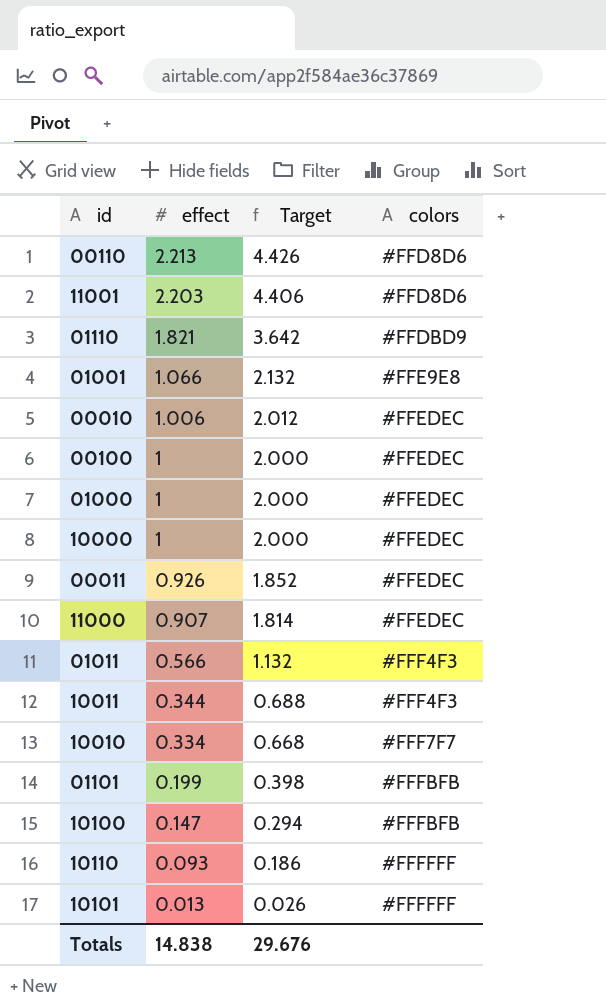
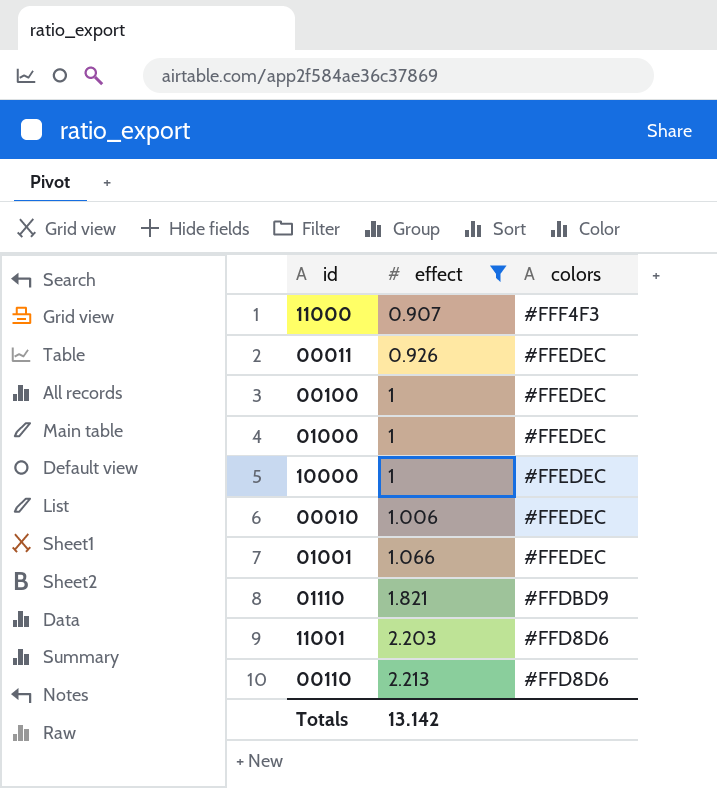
filter: none -> effect >= 0.907
row order: effect descending -> effect ascending
column Target | formula: [effect] * 2 -> none
11000 | colors: #FFEDEC -> #FFF4F3
01001 | colors: #FFE9E8 -> #FFEDEC
Totals | effect: 14.838 -> 13.142

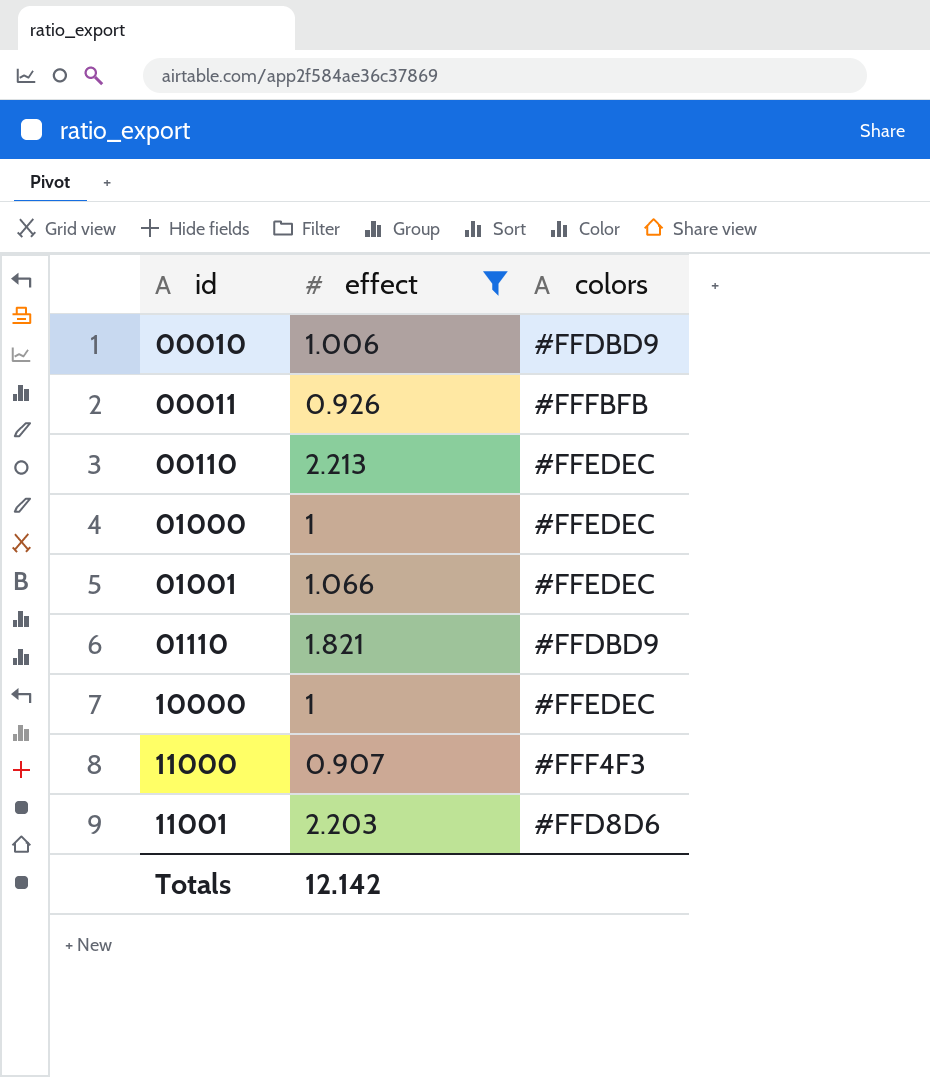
row order: effect ascending -> id ascending
row 00100: 1 | #FFEDEC -> none
00010 | colors: #FFEDEC -> #FFDBD9
00011 | colors: #FFEDEC -> #FFFBFB
00110 | colors: #FFD8D6 -> #FFEDEC
Totals | effect: 13.142 -> 12.142

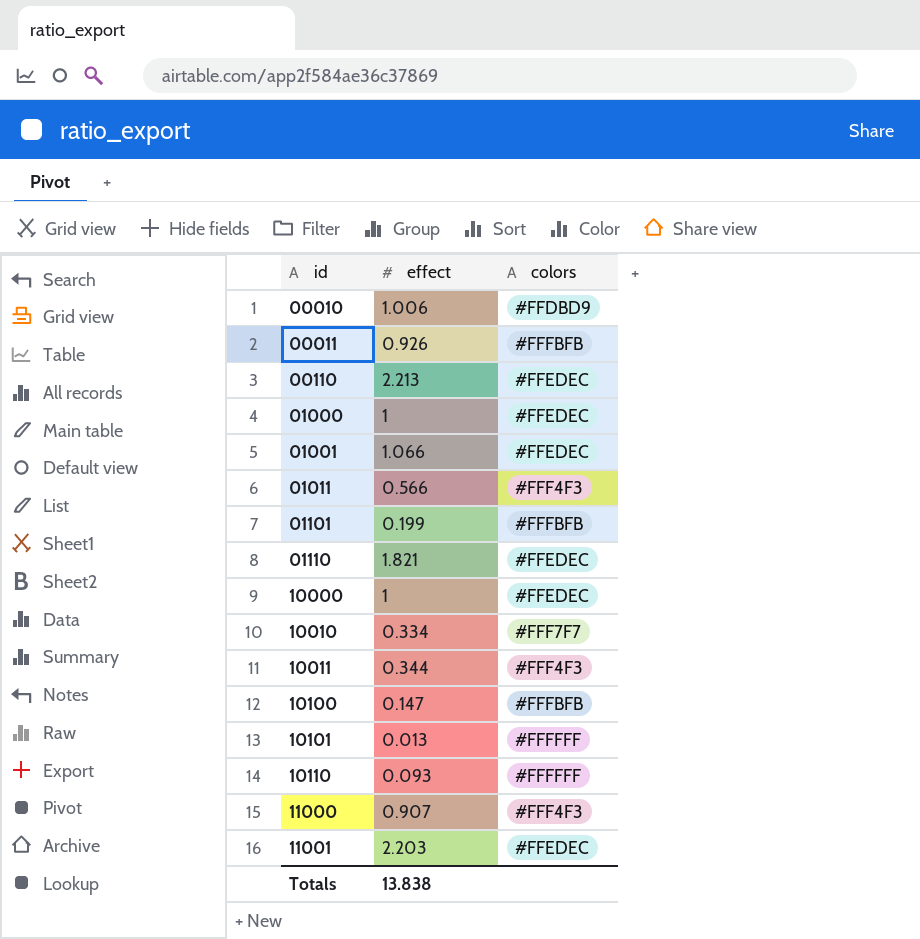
filter: effect >= 0.907 -> none
01110 | colors: #FFDBD9 -> #FFEDEC
11001 | colors: #FFD8D6 -> #FFEDEC
Totals | effect: 12.142 -> 13.838

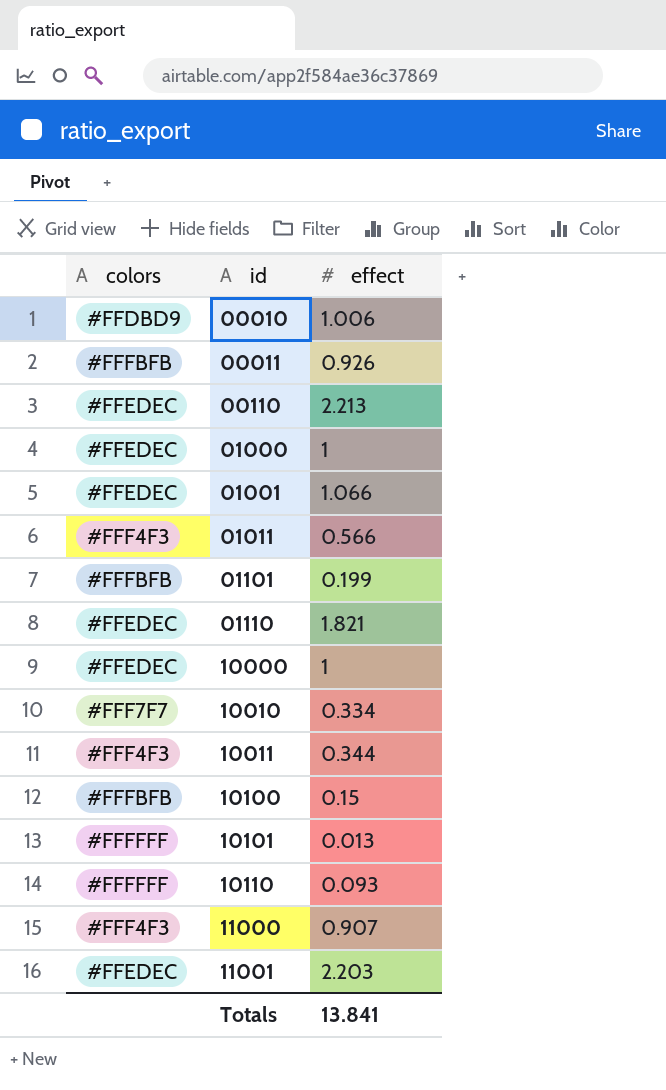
column colors | position: 3 -> 1
10100 | effect: 0.147 -> 0.15
Totals | effect: 13.838 -> 13.841

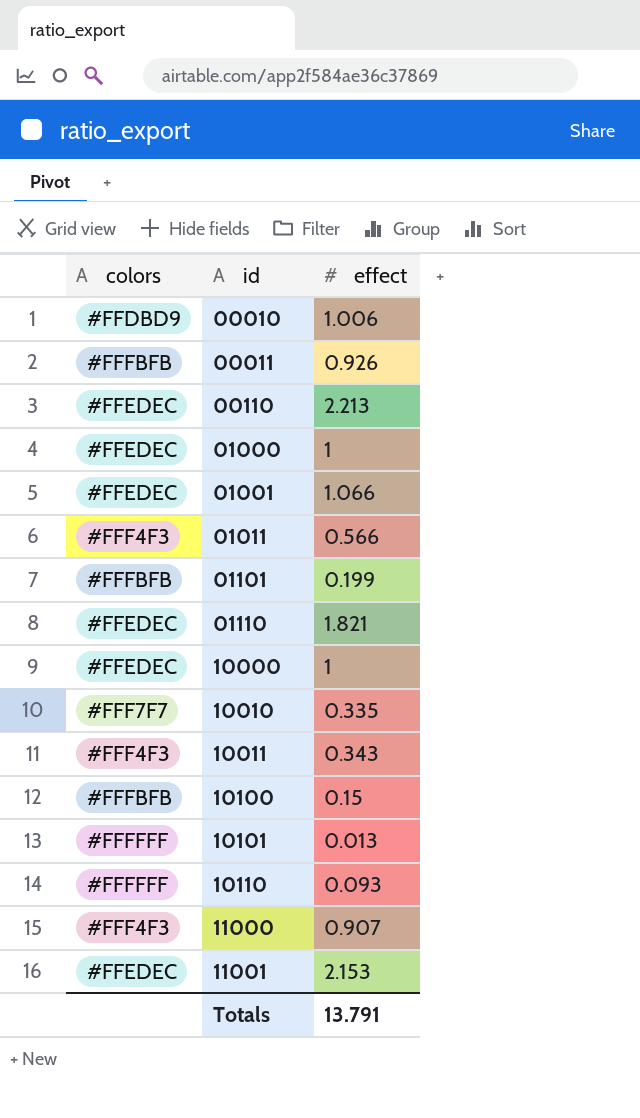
10010 | effect: 0.334 -> 0.335
10011 | effect: 0.344 -> 0.343
11001 | effect: 2.203 -> 2.153
Totals | effect: 13.841 -> 13.791

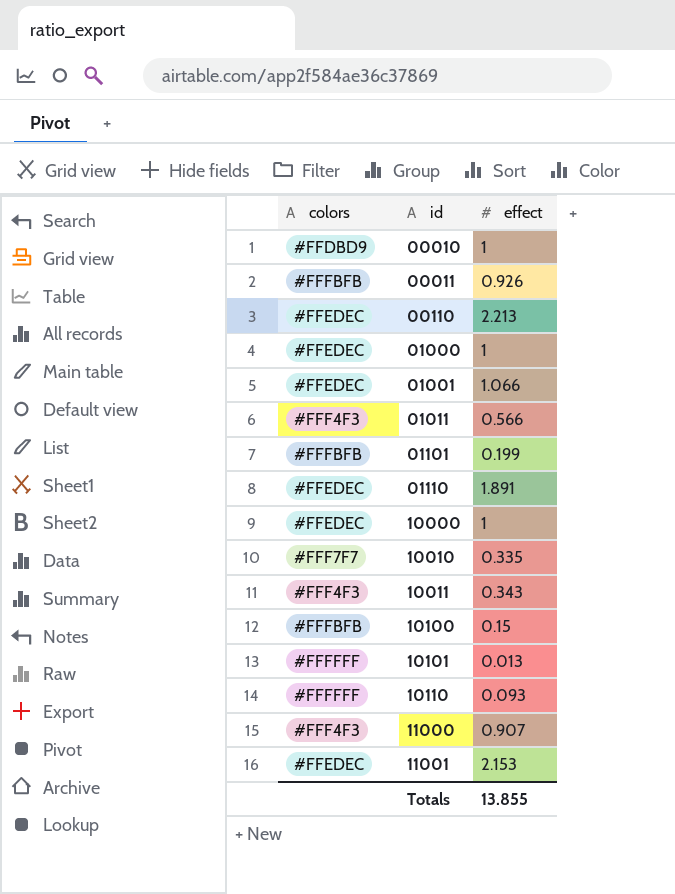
00010 | effect: 1.006 -> 1
01110 | effect: 1.821 -> 1.891
Totals | effect: 13.791 -> 13.855

